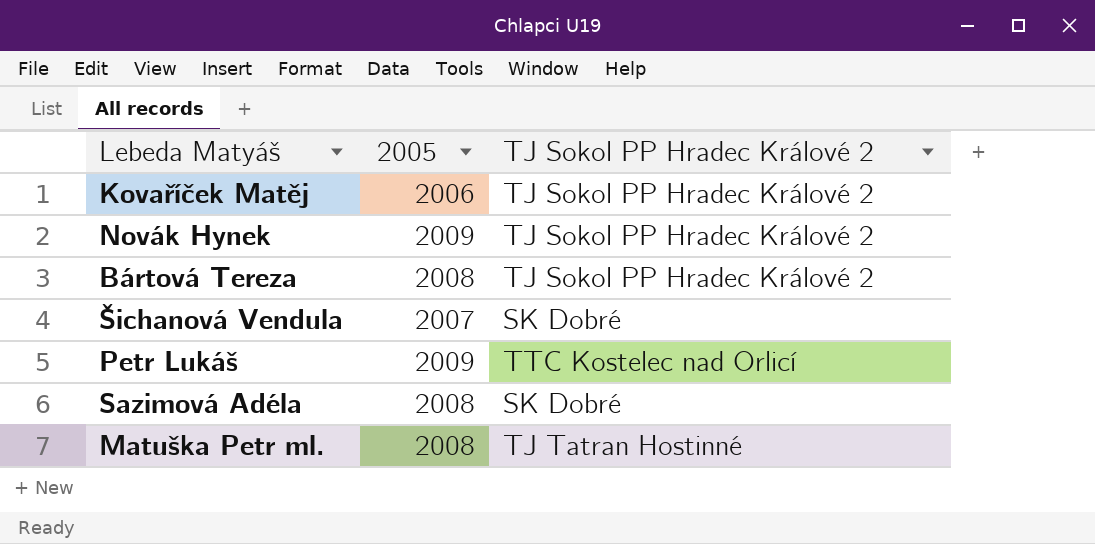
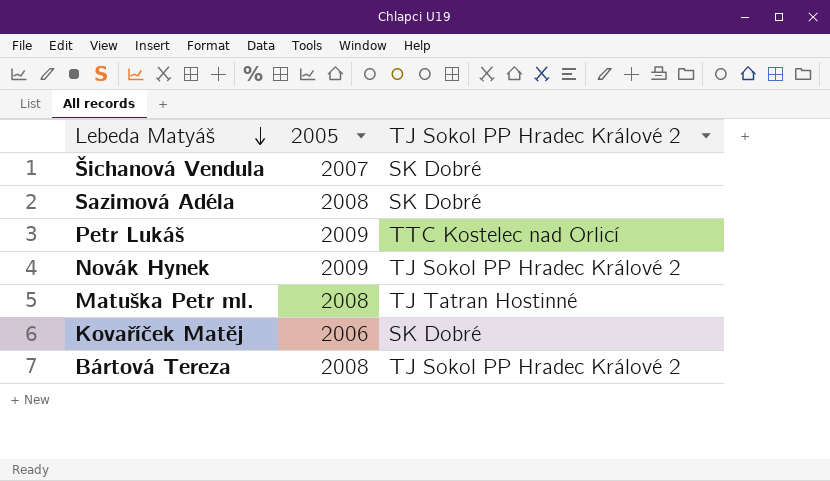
row order: none -> Lebeda Matyáš descending
Kovaříček Matěj | TJ Sokol PP Hradec Králové 2: TJ Sokol PP Hradec Králové 2 -> SK Dobré

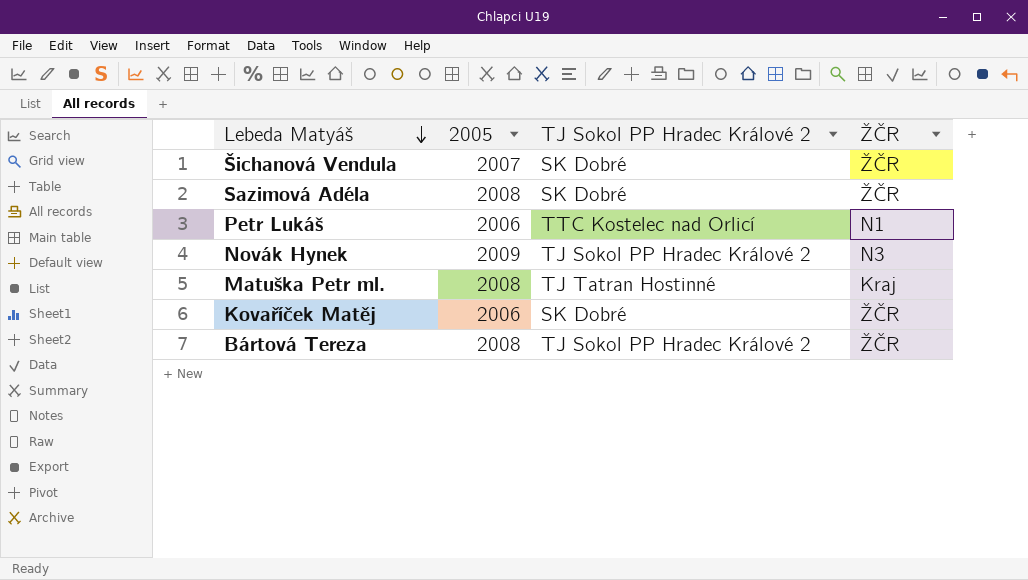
column ŽČR | position: none -> 4
Petr Lukáš | 2005: 2009 -> 2006

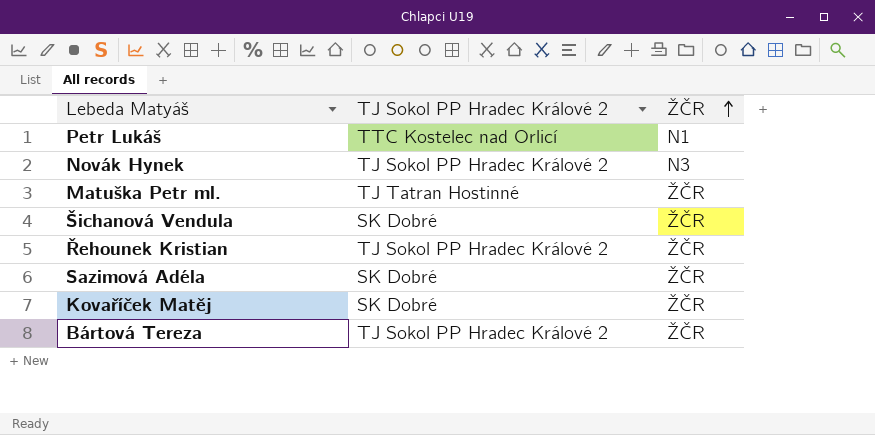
row order: Lebeda Matyáš descending -> ŽČR ascending
column 2005 | position: 2 -> none
Matuška Petr ml. | ŽČR: Kraj -> ŽČR
row Řehounek Kristian: none -> TJ Sokol PP Hradec Králové 2 | ŽČR

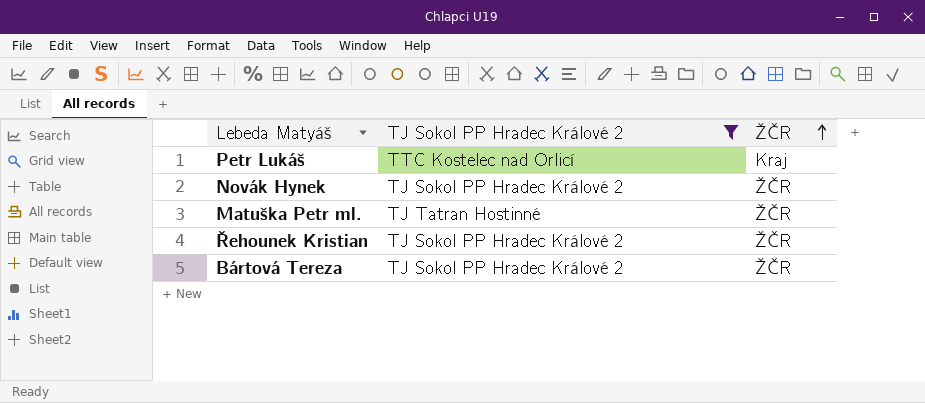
filter: none -> TJ Sokol PP Hradec Králové 2 != SK Dobré
Petr Lukáš | ŽČR: N1 -> Kraj
Novák Hynek | ŽČR: N3 -> ŽČR

